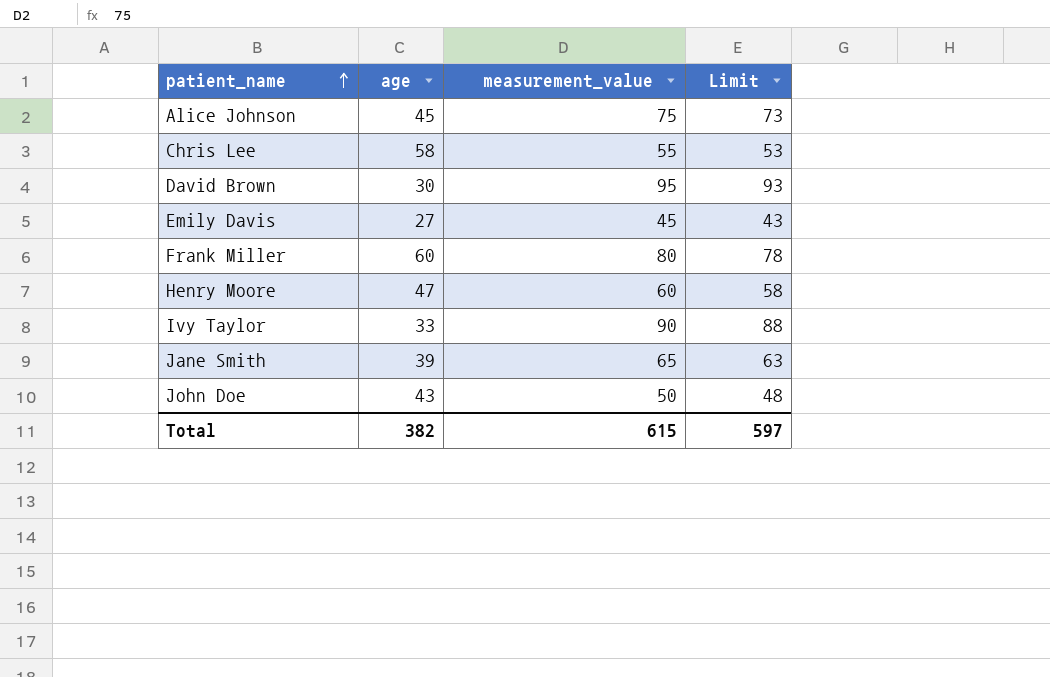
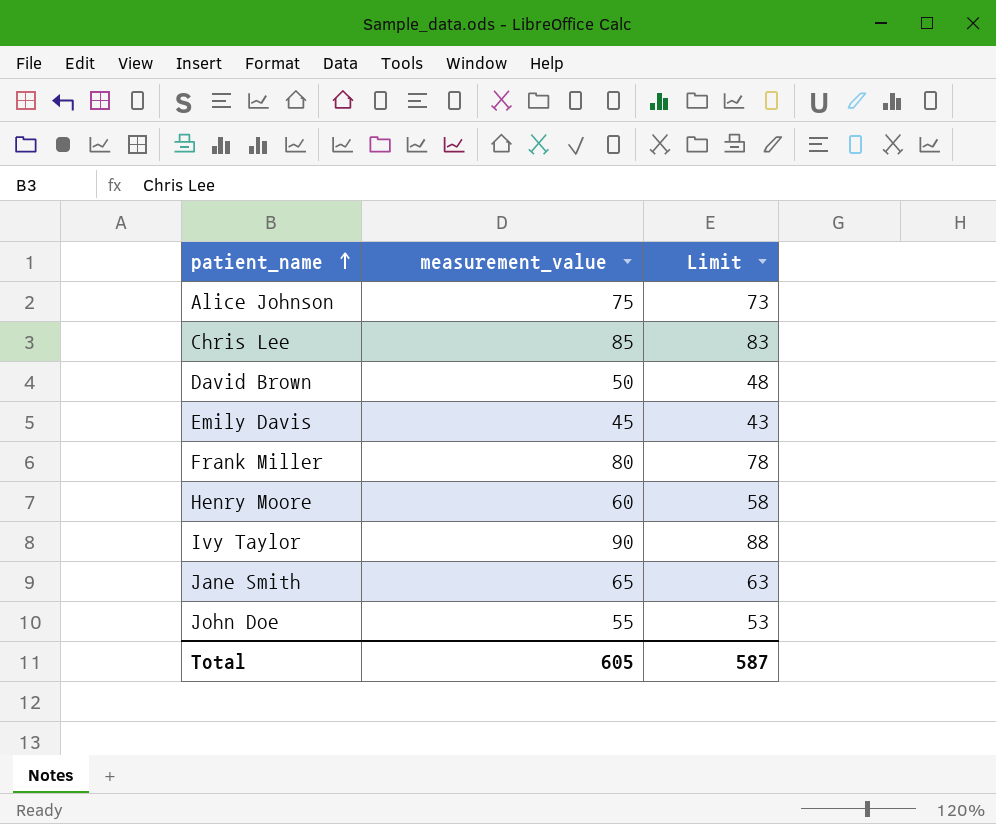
column age | position: 2 -> none
Chris Lee | measurement_value: 55 -> 85
Chris Lee | Limit: 53 -> 83
David Brown | measurement_value: 95 -> 50
David Brown | Limit: 93 -> 48
John Doe | measurement_value: 50 -> 55
John Doe | Limit: 48 -> 53
Total | measurement_value: 615 -> 605
Total | Limit: 597 -> 587

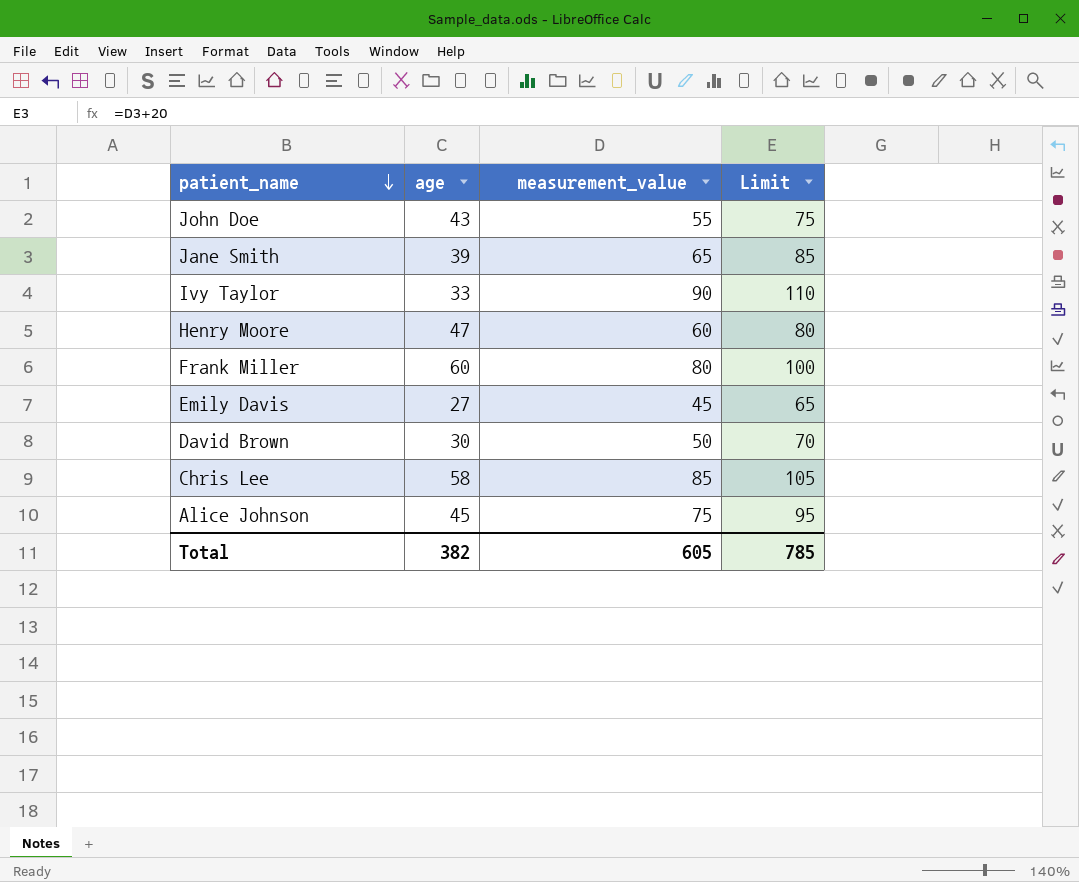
row order: patient_name ascending -> patient_name descending
column age | position: none -> 2
column Limit | formula: [measurement_value] - 2 -> [measurement_value] + 20
Total | Limit: 587 -> 785

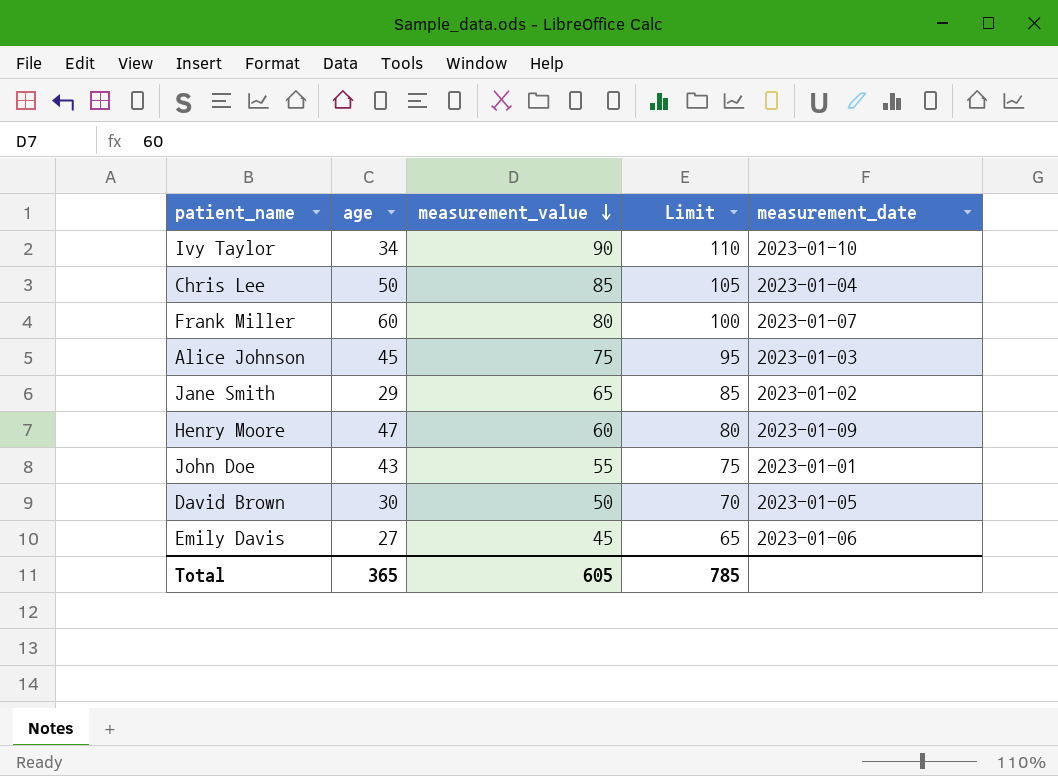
row order: patient_name descending -> measurement_value descending
column measurement_date | position: none -> 5
Ivy Taylor | age: 33 -> 34
Chris Lee | age: 58 -> 50
Jane Smith | age: 39 -> 29
Total | age: 382 -> 365

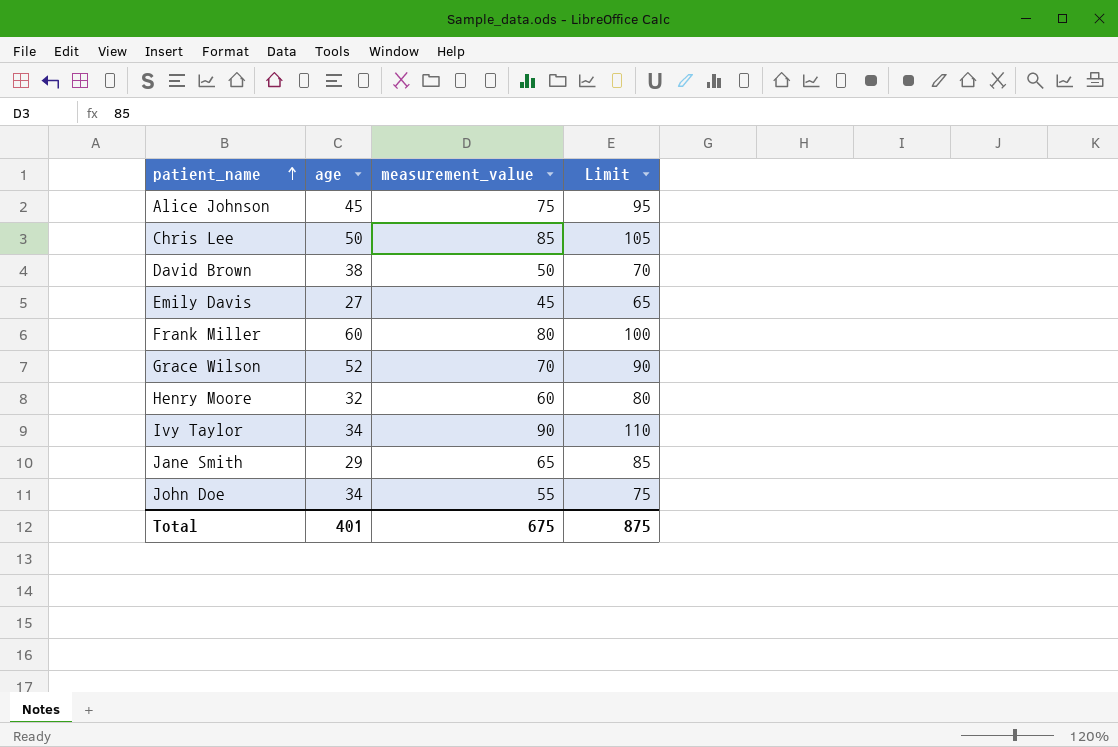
row order: measurement_value descending -> patient_name ascending
column measurement_date | position: 5 -> none
David Brown | age: 30 -> 38
row Grace Wilson: none -> 52 | 70 | 90
Henry Moore | age: 47 -> 32
John Doe | age: 43 -> 34
Total | age: 365 -> 401
Total | measurement_value: 605 -> 675
Total | Limit: 785 -> 875

